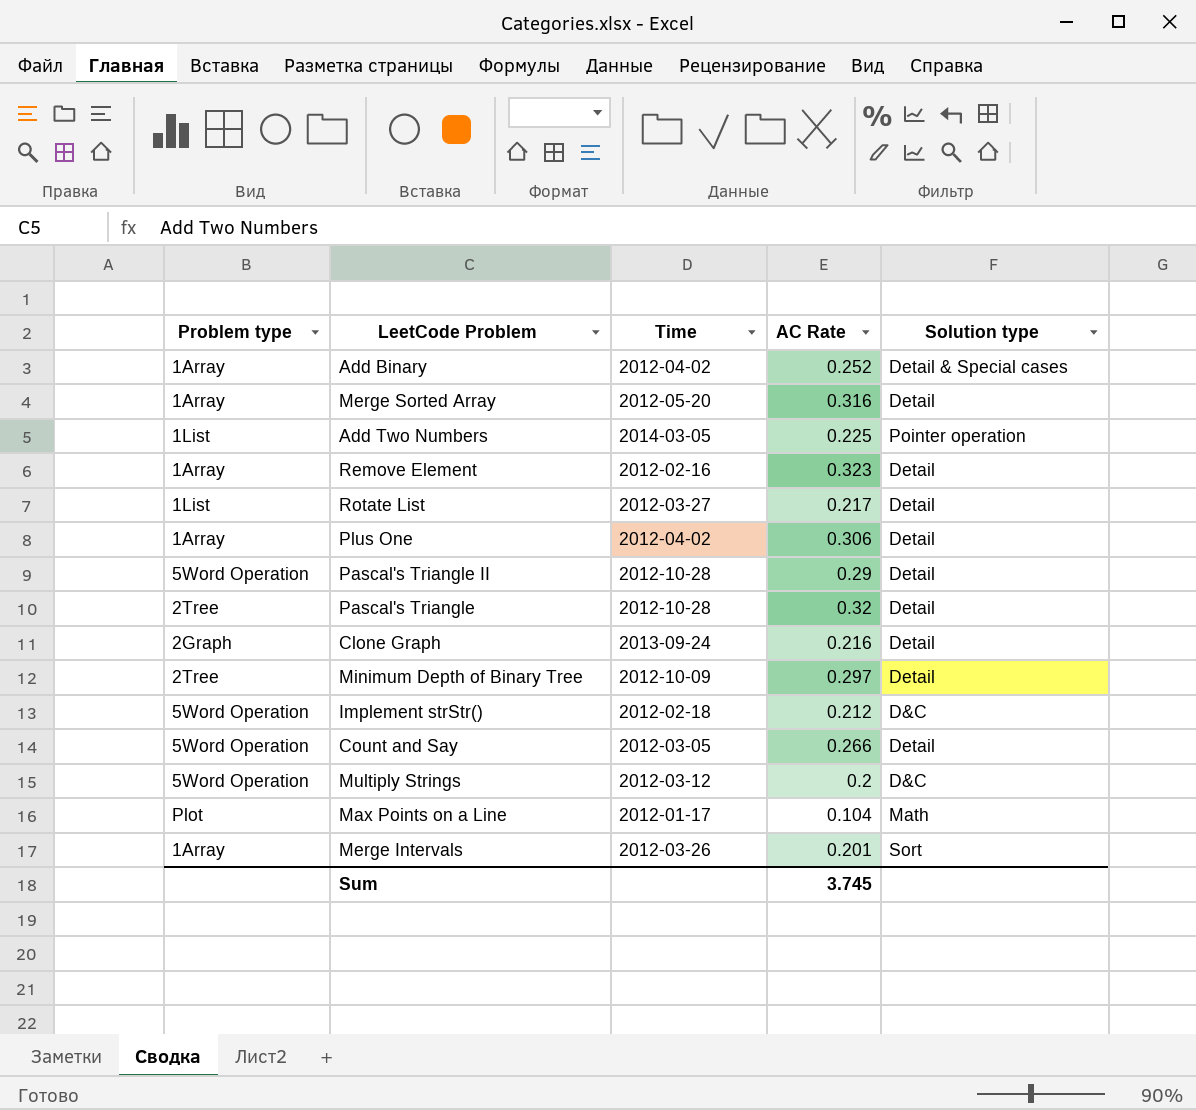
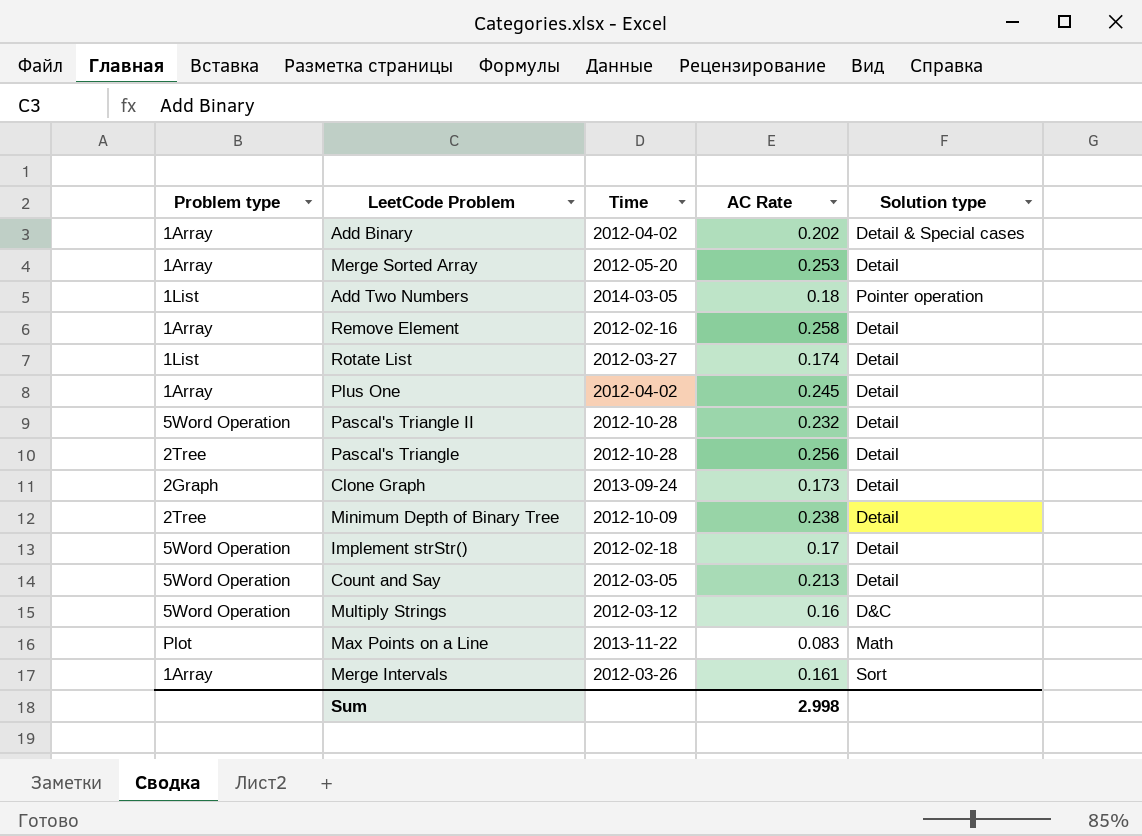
Add Binary | AC Rate: 0.252 -> 0.202
Merge Sorted Array | AC Rate: 0.316 -> 0.253
Add Two Numbers | AC Rate: 0.225 -> 0.18
Remove Element | AC Rate: 0.323 -> 0.258
Rotate List | AC Rate: 0.217 -> 0.174
Plus One | AC Rate: 0.306 -> 0.245
Pascal's Triangle II | AC Rate: 0.29 -> 0.232
Pascal's Triangle | AC Rate: 0.32 -> 0.256
Clone Graph | AC Rate: 0.216 -> 0.173
Minimum Depth of Binary Tree | AC Rate: 0.297 -> 0.238
Implement strStr() | AC Rate: 0.212 -> 0.17
Implement strStr() | Solution type: D&C -> Detail
Count and Say | AC Rate: 0.266 -> 0.213
Multiply Strings | AC Rate: 0.2 -> 0.16
Max Points on a Line | Time: 2012-01-17 -> 2013-11-22
Max Points on a Line | AC Rate: 0.104 -> 0.083
Merge Intervals | AC Rate: 0.201 -> 0.161
Sum | AC Rate: 3.745 -> 2.998

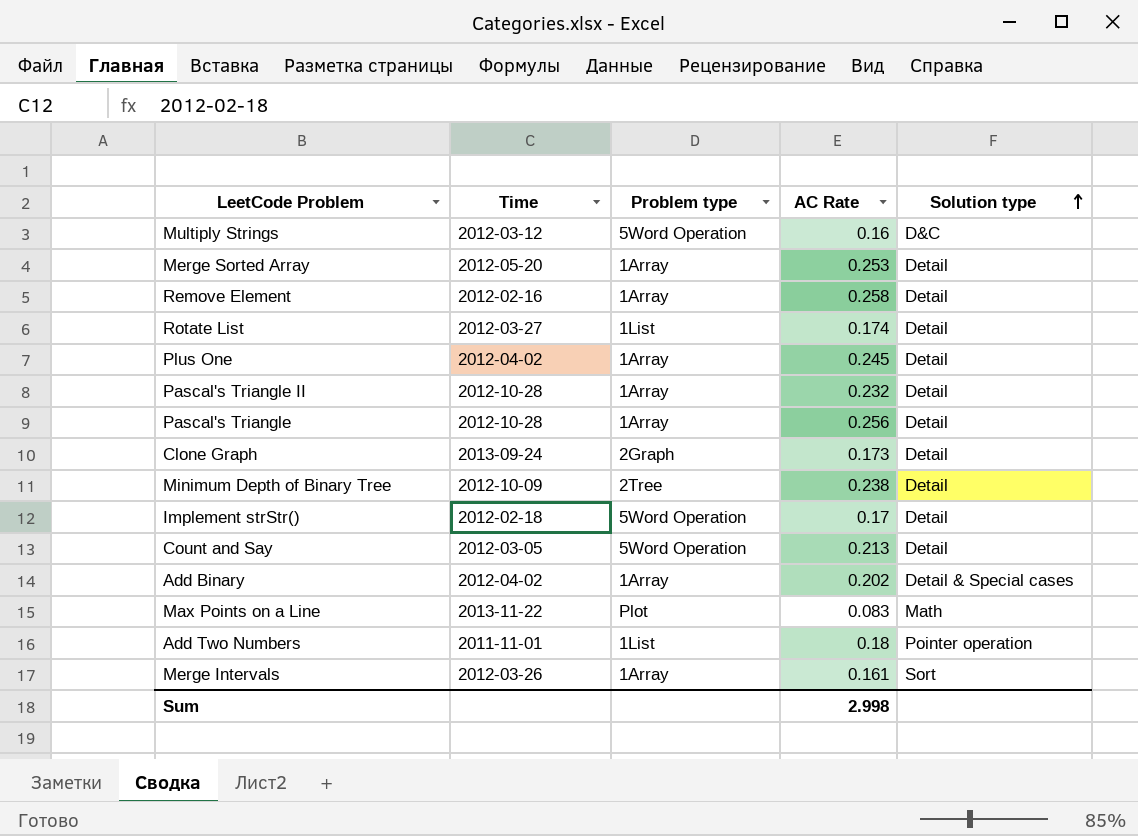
row order: none -> Solution type ascending
column Problem type | position: 1 -> 3
Pascal's Triangle II | Problem type: 5Word Operation -> 1Array
Pascal's Triangle | Problem type: 2Tree -> 1Array
Add Two Numbers | Time: 2014-03-05 -> 2011-11-01

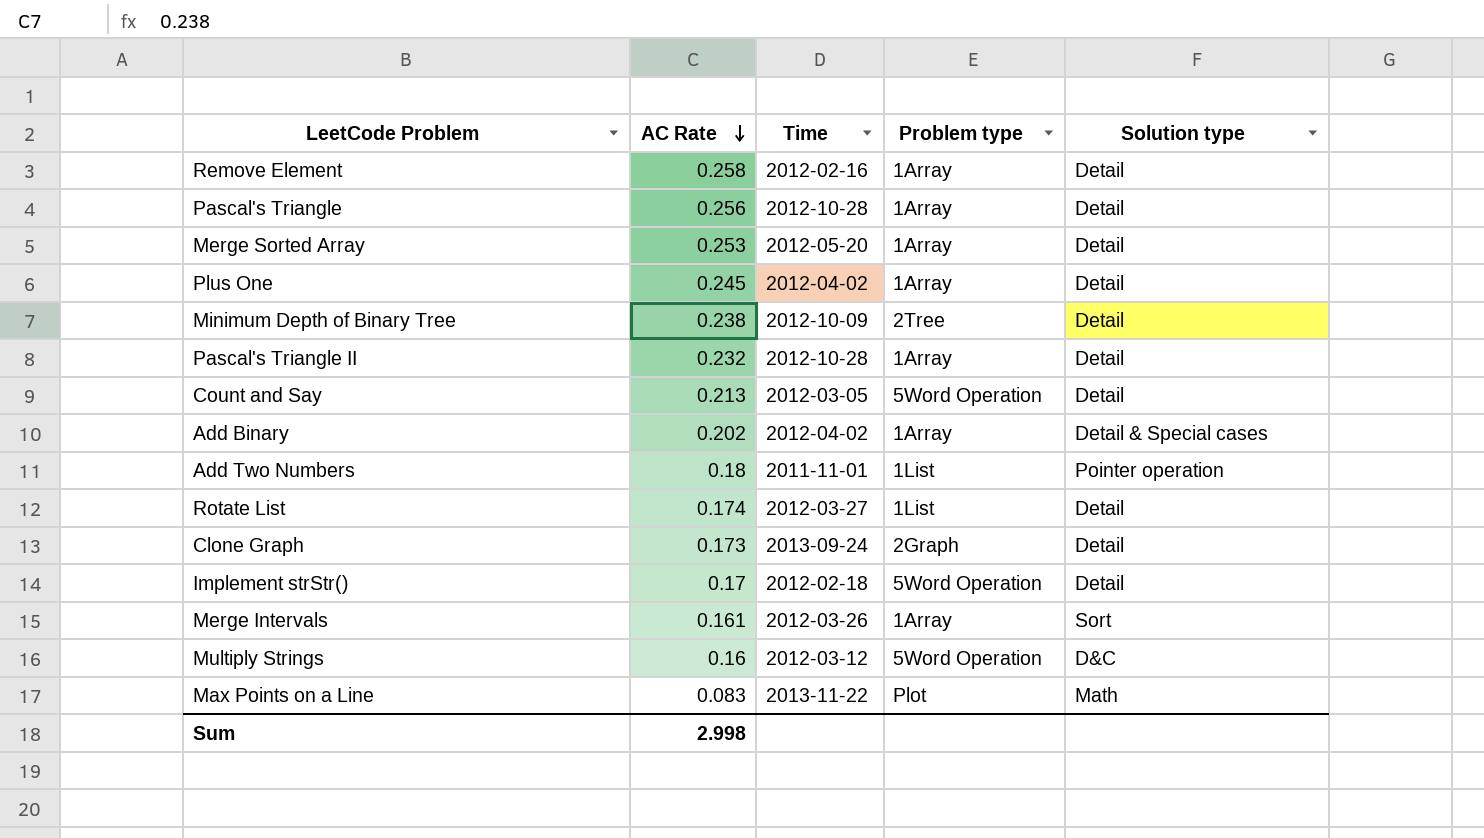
row order: Solution type ascending -> AC Rate descending
column AC Rate | position: 4 -> 2

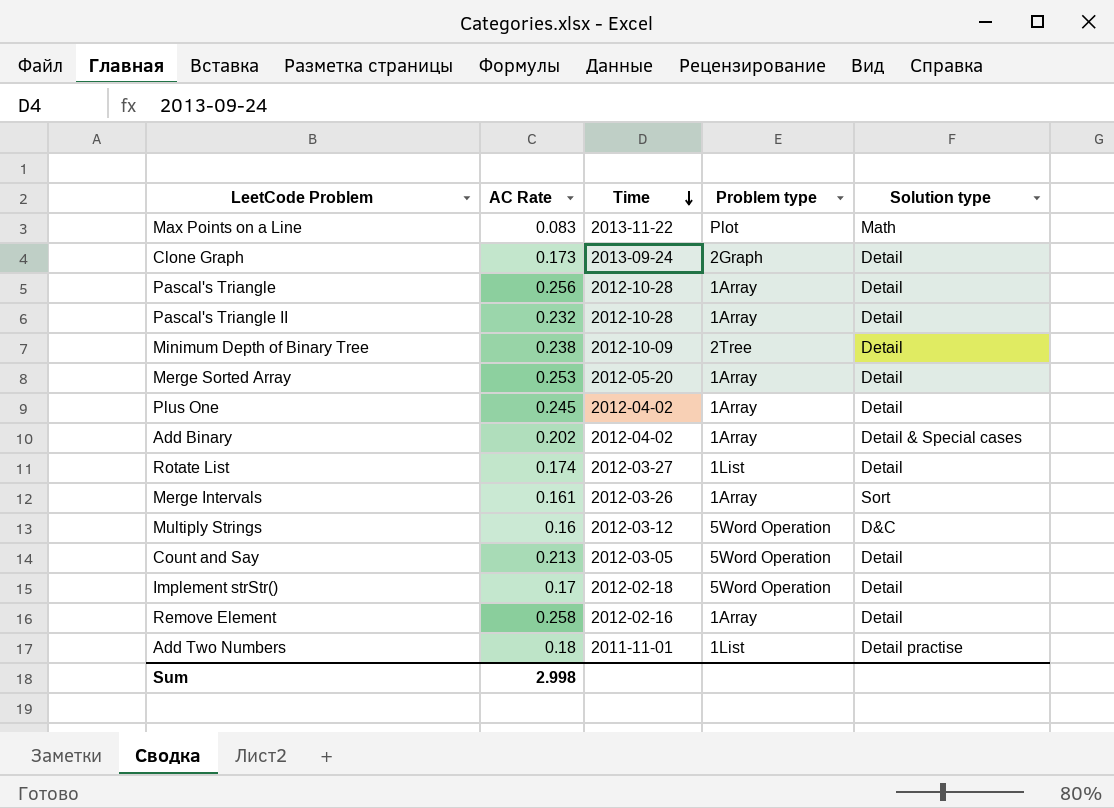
row order: AC Rate descending -> Time descending
Add Two Numbers | Solution type: Pointer operation -> Detail practise

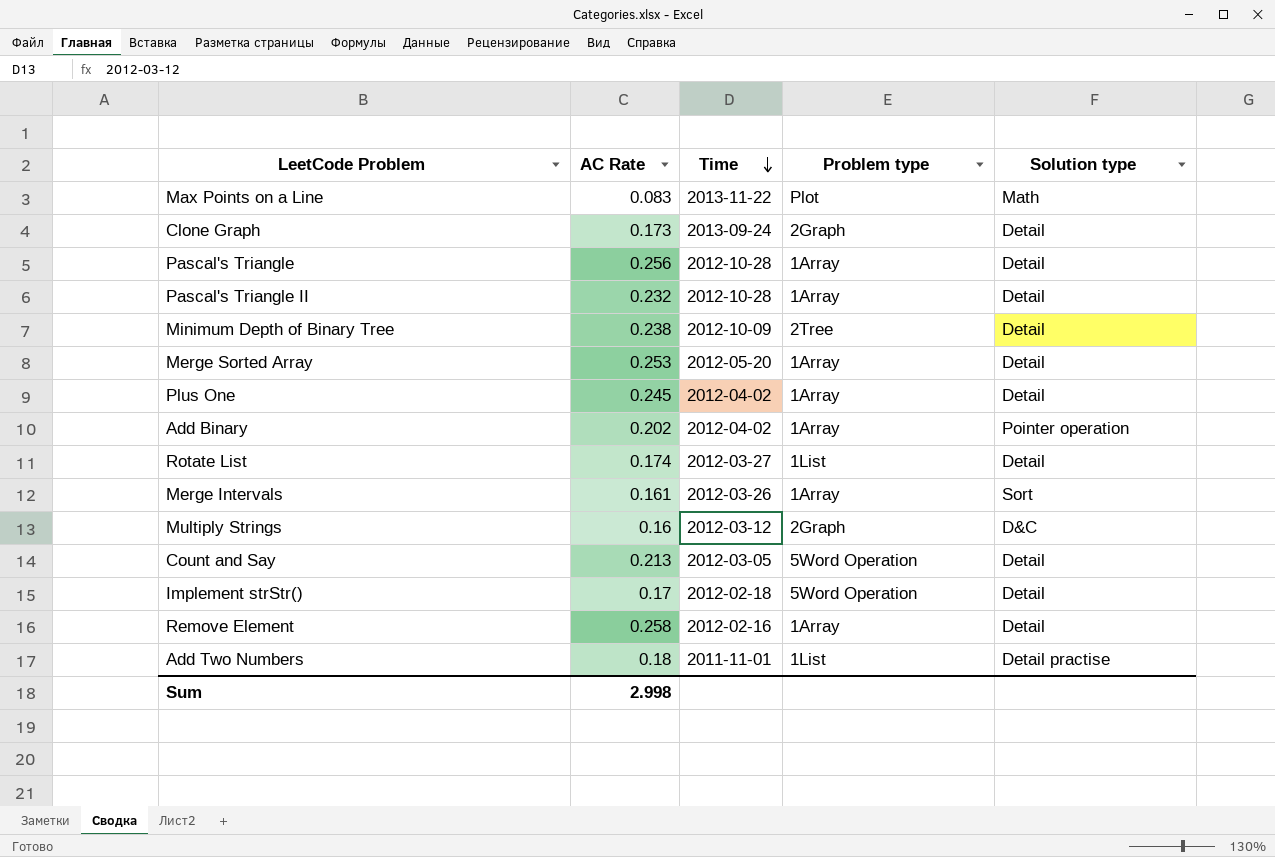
Add Binary | Solution type: Detail & Special cases -> Pointer operation
Multiply Strings | Problem type: 5Word Operation -> 2Graph

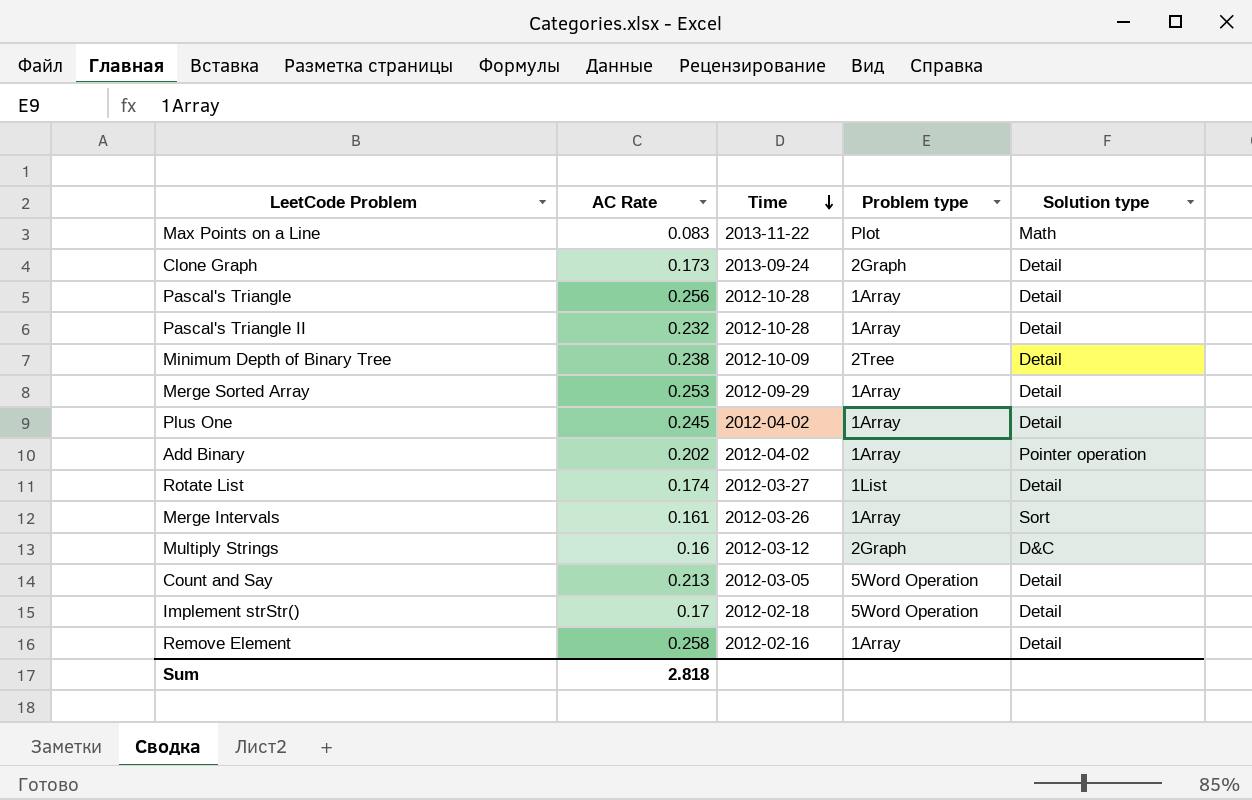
row Add Two Numbers: 0.18 | 2011-11-01 | 1List | Detail practise -> none
Merge Sorted Array | Time: 2012-05-20 -> 2012-09-29
Sum | AC Rate: 2.998 -> 2.818

